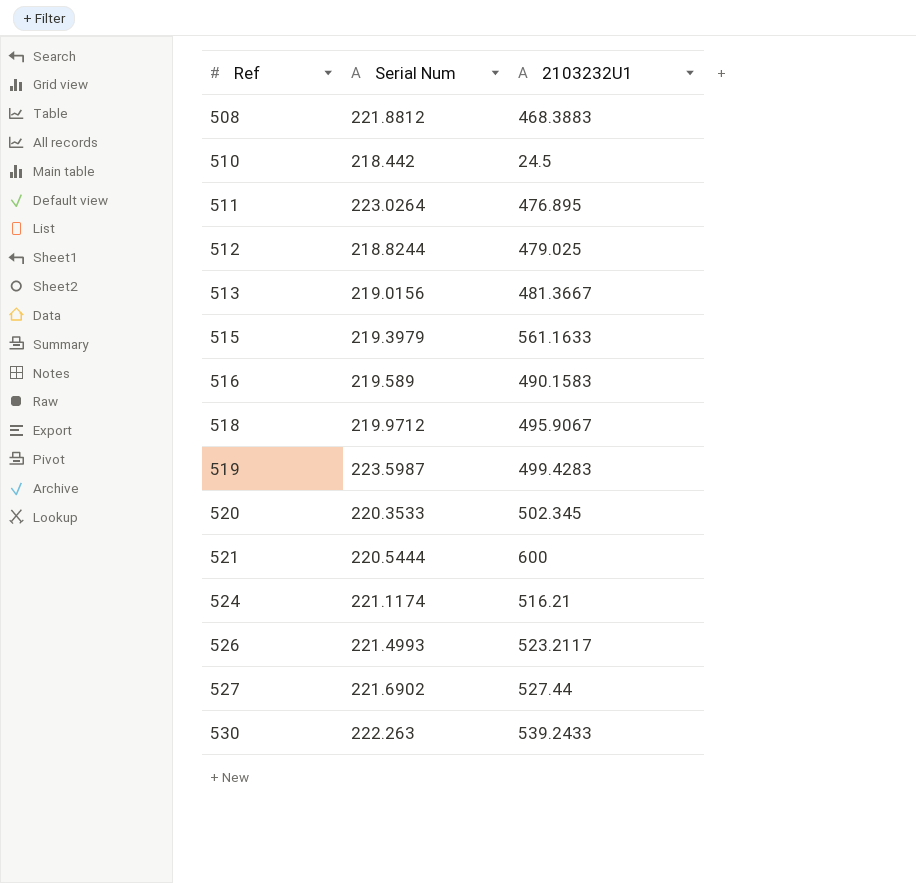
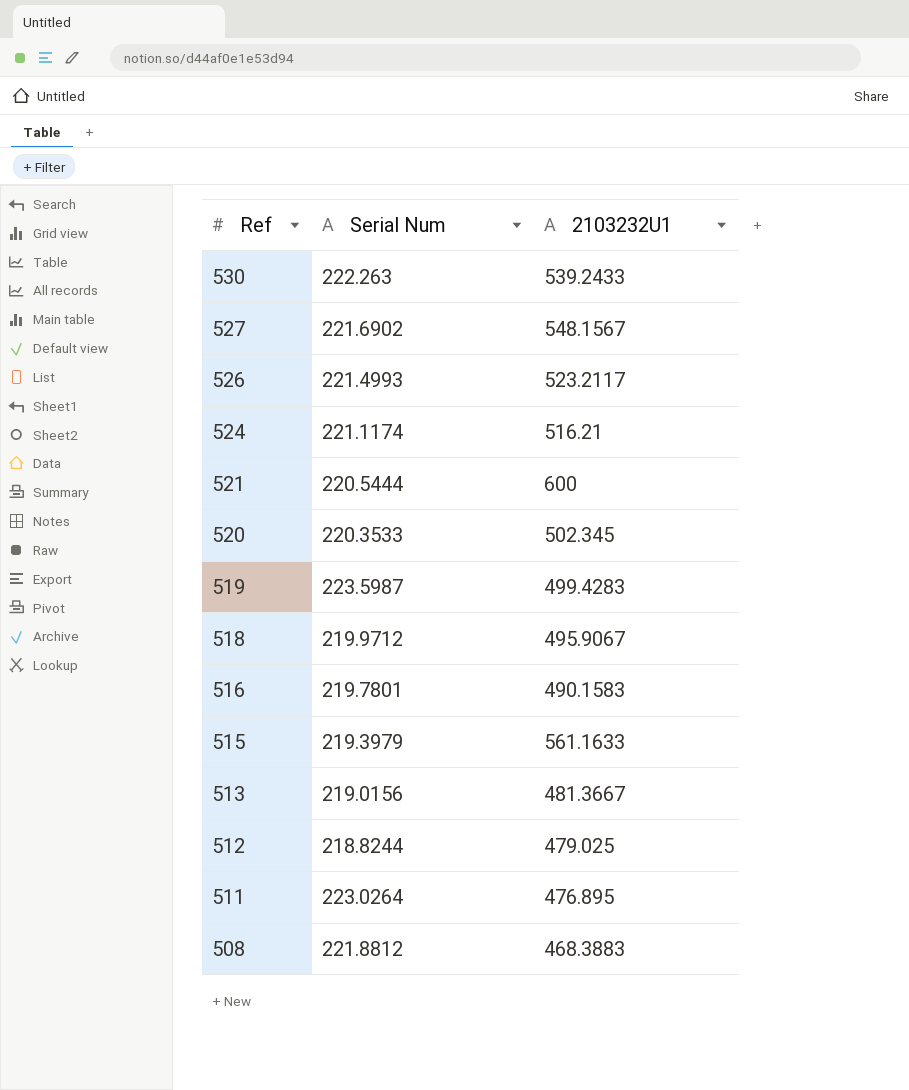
row order: Ref ascending -> Ref descending
row 510: 218.442 | 24.5 -> none
527 | 2103232U1: 527.44 -> 548.1567
516 | Serial Num: 219.589 -> 219.7801

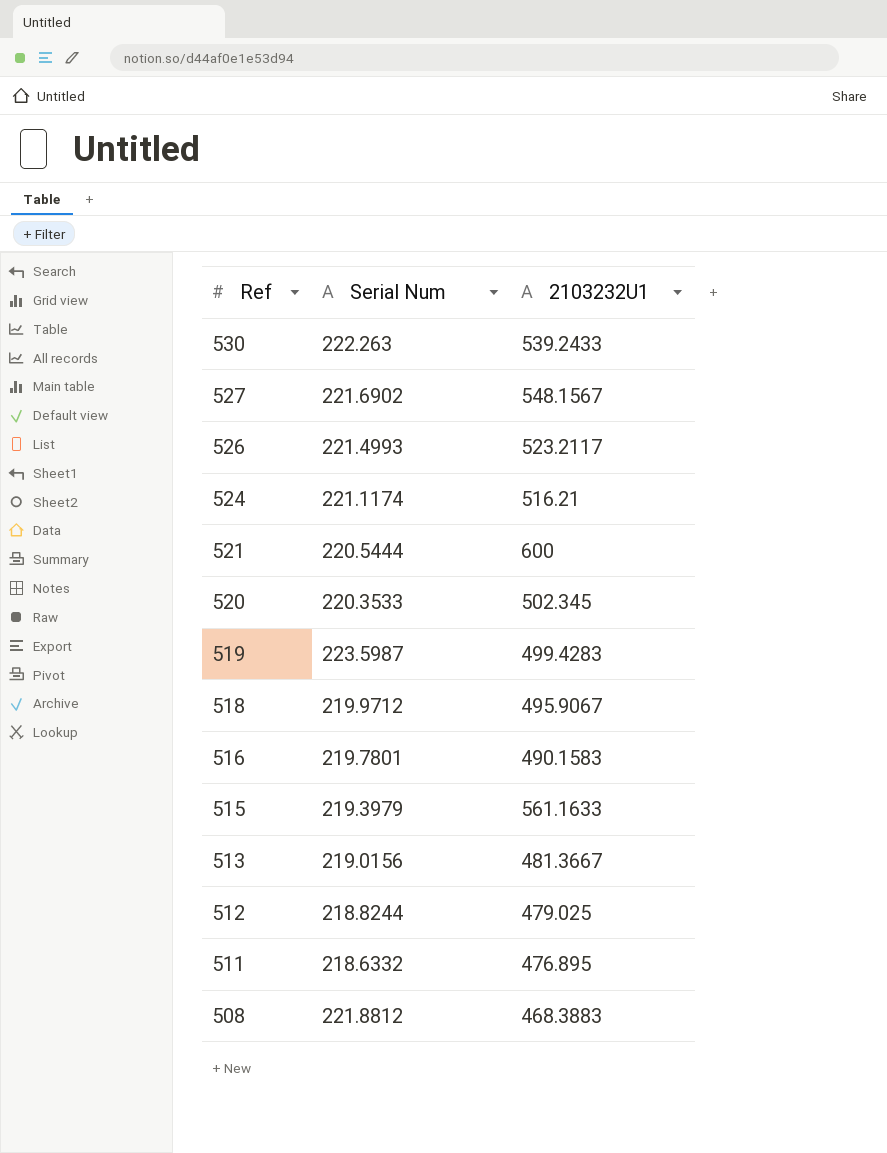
511 | Serial Num: 223.0264 -> 218.6332

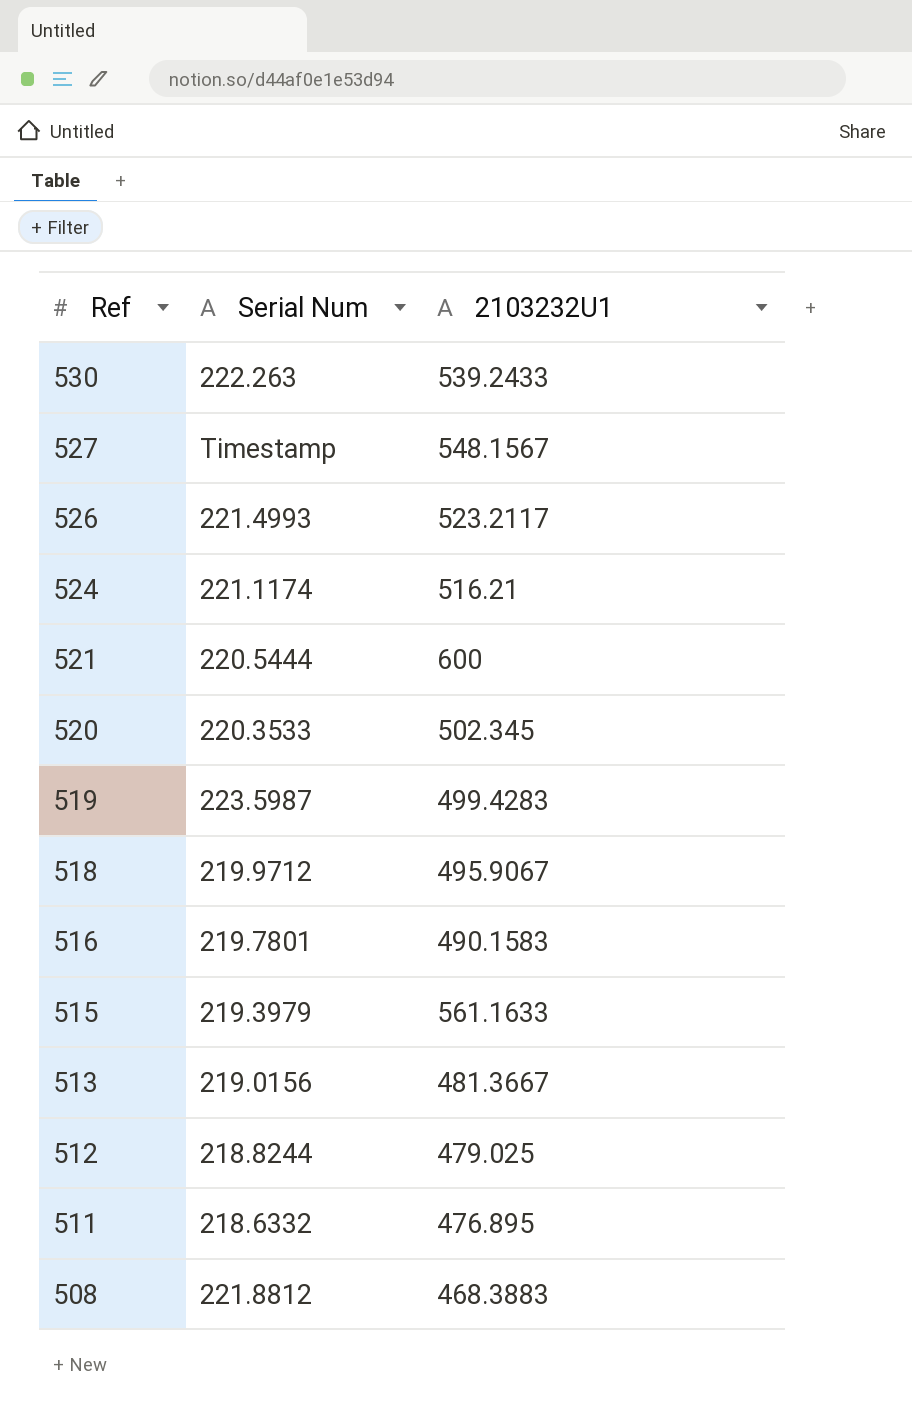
527 | Serial Num: 221.6902 -> Timestamp

